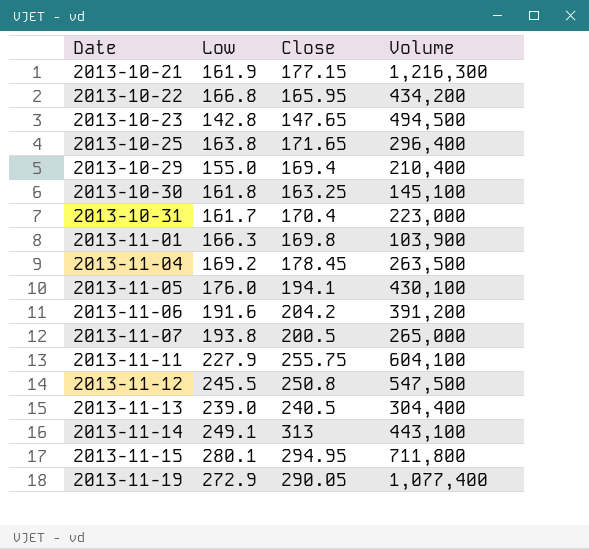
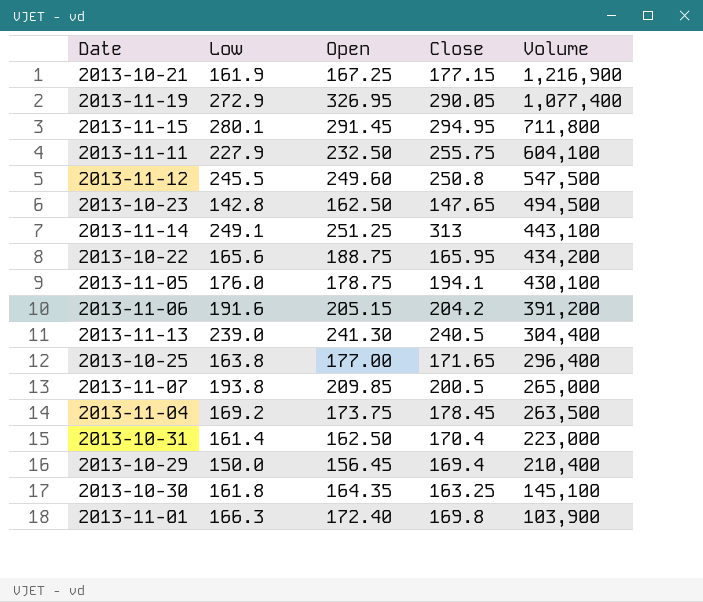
row order: Date ascending -> Volume descending
column Open | position: none -> 3
2013-10-21 | Volume: 1,216,300 -> 1,216,900
2013-10-22 | Low: 166.8 -> 165.6
2013-10-31 | Low: 161.7 -> 161.4
2013-10-29 | Low: 155.0 -> 150.0

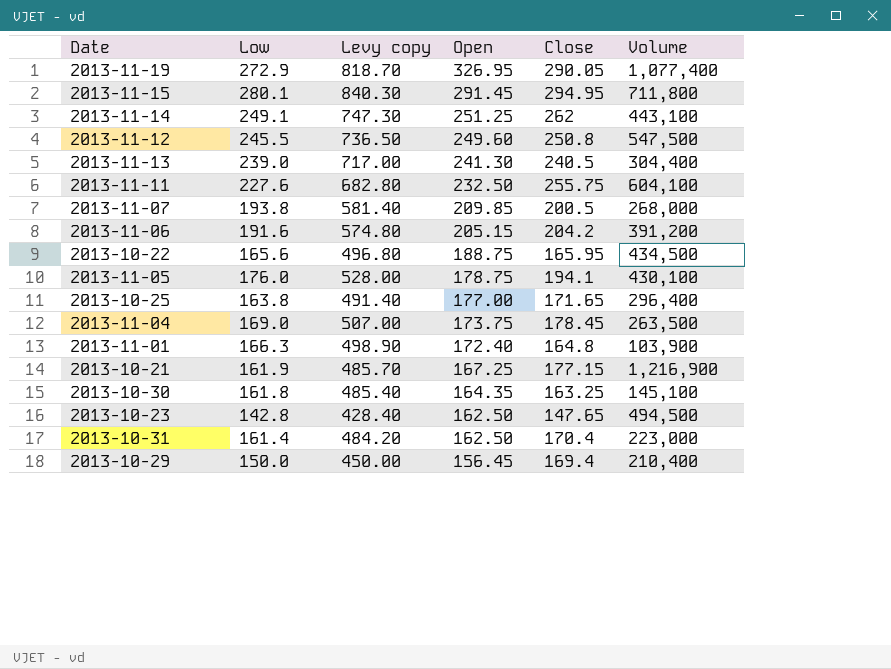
row order: Volume descending -> Open descending
column Levy copy | formula: none -> [Low] * 3
2013-11-14 | Close: 313 -> 262
2013-11-11 | Low: 227.9 -> 227.6
2013-11-07 | Volume: 265,000 -> 268,000
2013-10-22 | Volume: 434,200 -> 434,500
2013-11-04 | Low: 169.2 -> 169.0
2013-11-01 | Close: 169.8 -> 164.8

